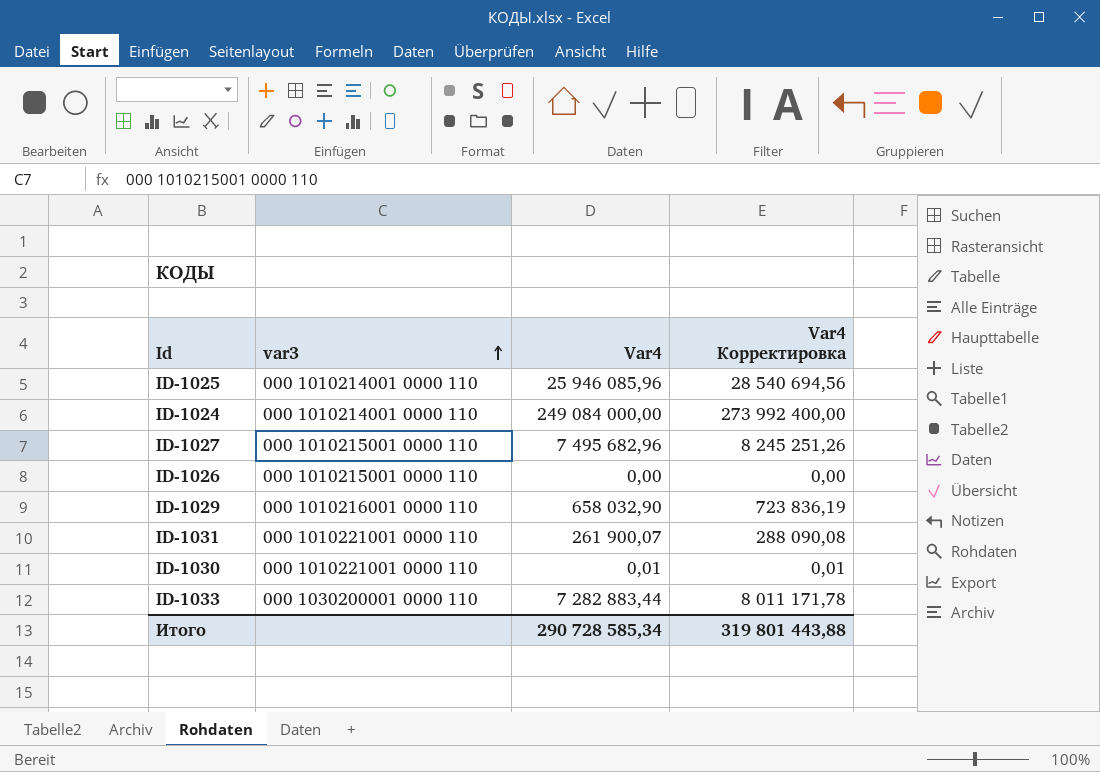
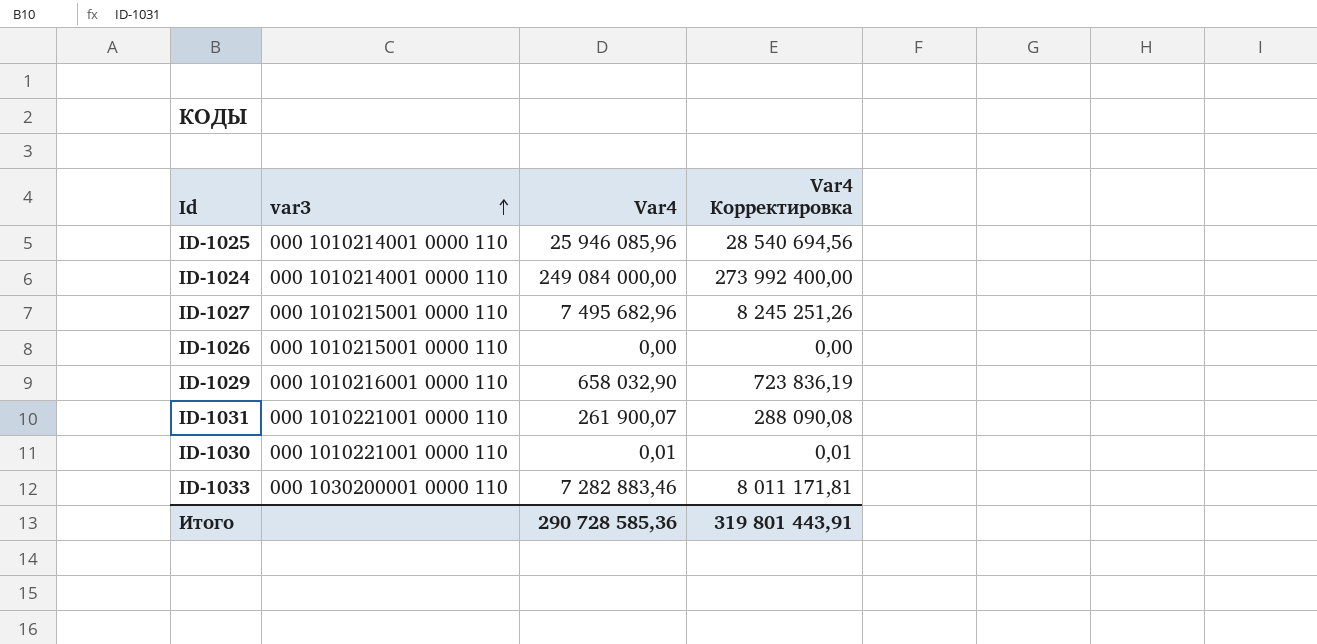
ID-1033 | Var4: 7 282 883,44 -> 7 282 883,46
ID-1033 | Var4 Корректировка: 8 011 171,78 -> 8 011 171,81
Итого | Var4: 290 728 585,34 -> 290 728 585,36
Итого | Var4 Корректировка: 319 801 443,88 -> 319 801 443,91

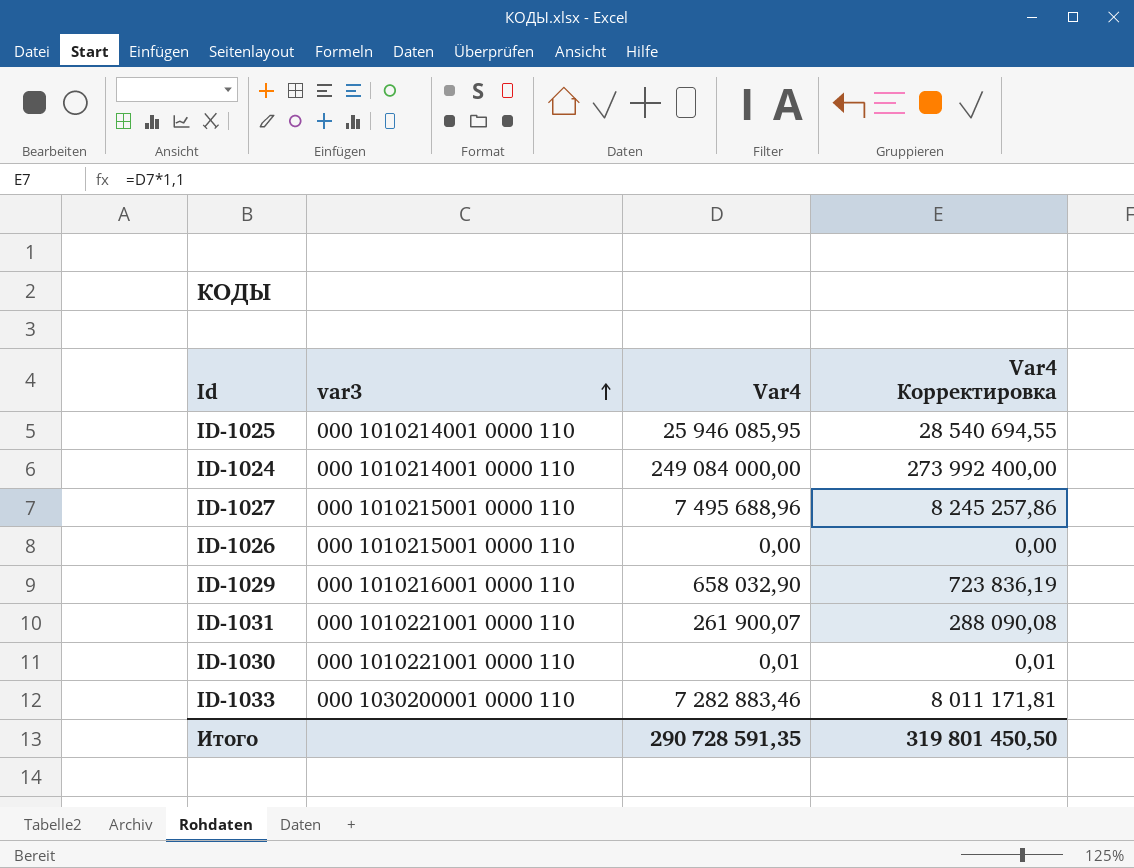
ID-1025 | Var4: 25 946 085,96 -> 25 946 085,95
ID-1025 | Var4 Корректировка: 28 540 694,56 -> 28 540 694,55
ID-1027 | Var4: 7 495 682,96 -> 7 495 688,96
ID-1027 | Var4 Корректировка: 8 245 251,26 -> 8 245 257,86
Итого | Var4: 290 728 585,36 -> 290 728 591,35
Итого | Var4 Корректировка: 319 801 443,91 -> 319 801 450,50

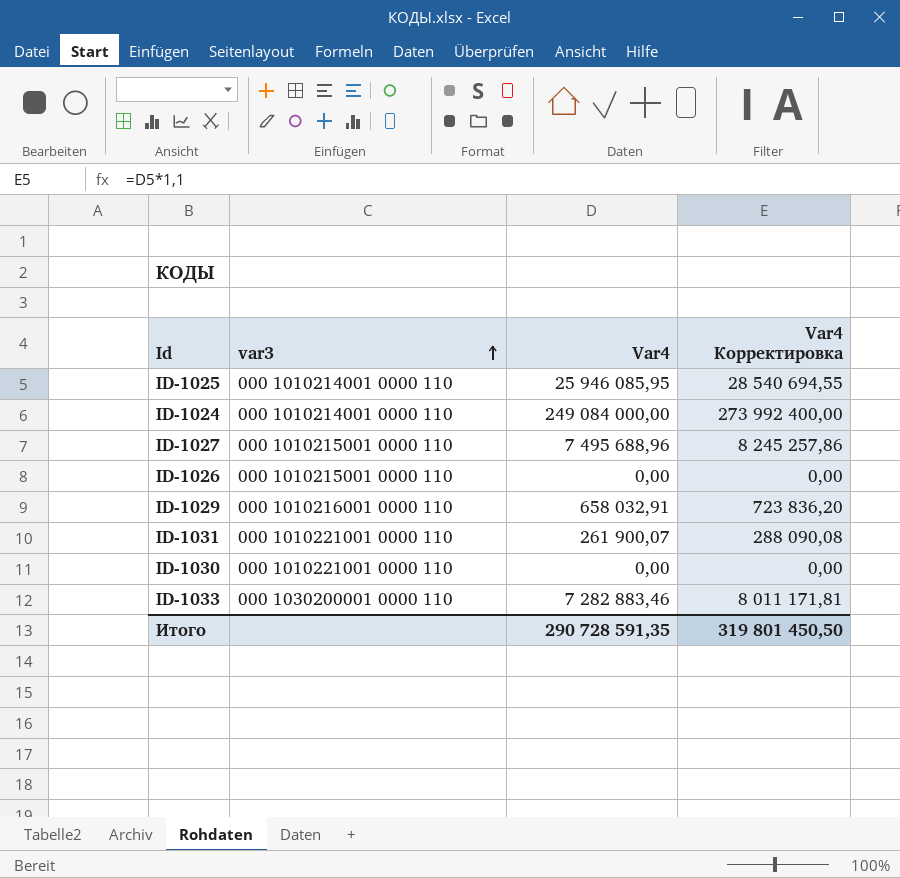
ID-1029 | Var4: 658 032,90 -> 658 032,91
ID-1029 | Var4 Корректировка: 723 836,19 -> 723 836,20
ID-1030 | Var4: 0,01 -> 0,00
ID-1030 | Var4 Корректировка: 0,01 -> 0,00

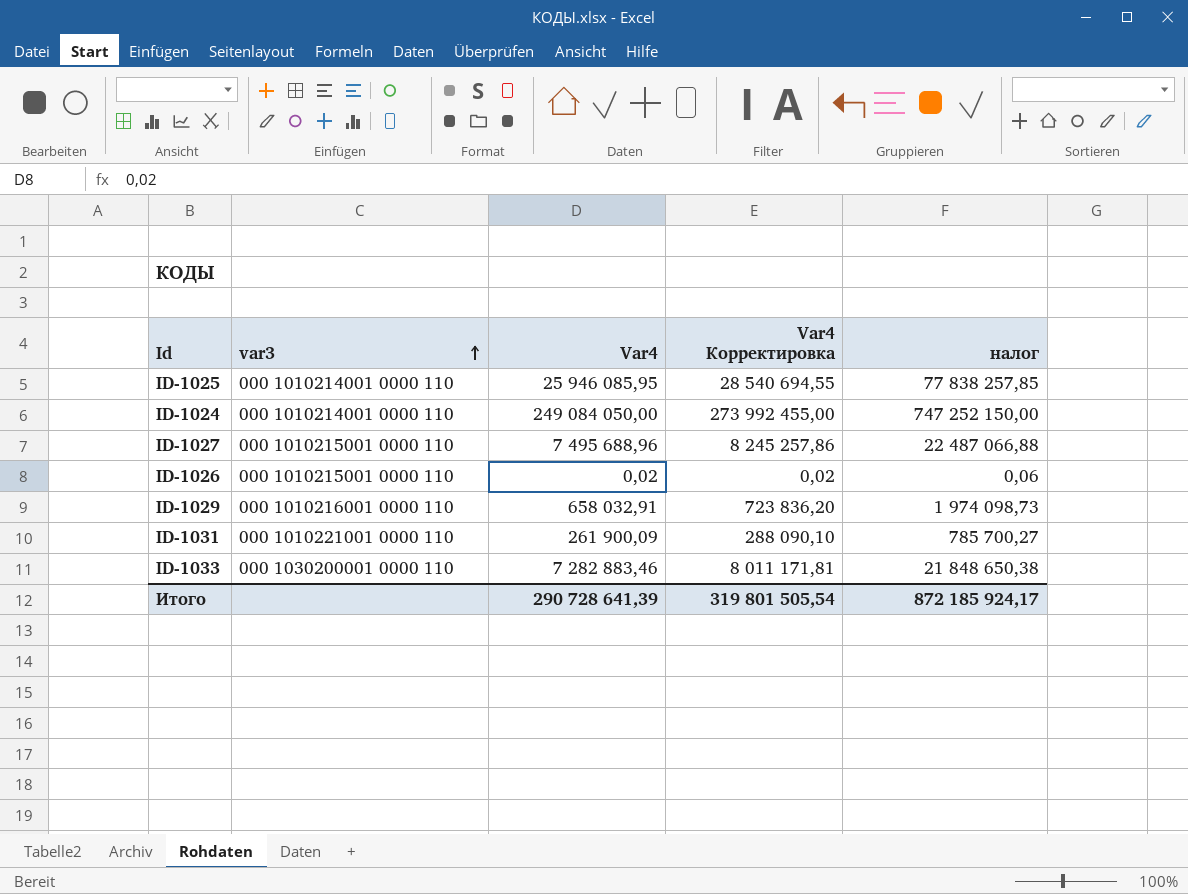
column налог | formula: none -> [Var4] * 3
row ID-1030: 000 1010221001 0000 110 | 0,00 | 0,00 -> none
ID-1024 | Var4: 249 084 000,00 -> 249 084 050,00
ID-1024 | Var4 Корректировка: 273 992 400,00 -> 273 992 455,00
ID-1026 | Var4: 0,00 -> 0,02
ID-1026 | Var4 Корректировка: 0,00 -> 0,02
ID-1031 | Var4: 261 900,07 -> 261 900,09
ID-1031 | Var4 Корректировка: 288 090,08 -> 288 090,10
Итого | Var4: 290 728 591,35 -> 290 728 641,39
Итого | Var4 Корректировка: 319 801 450,50 -> 319 801 505,54

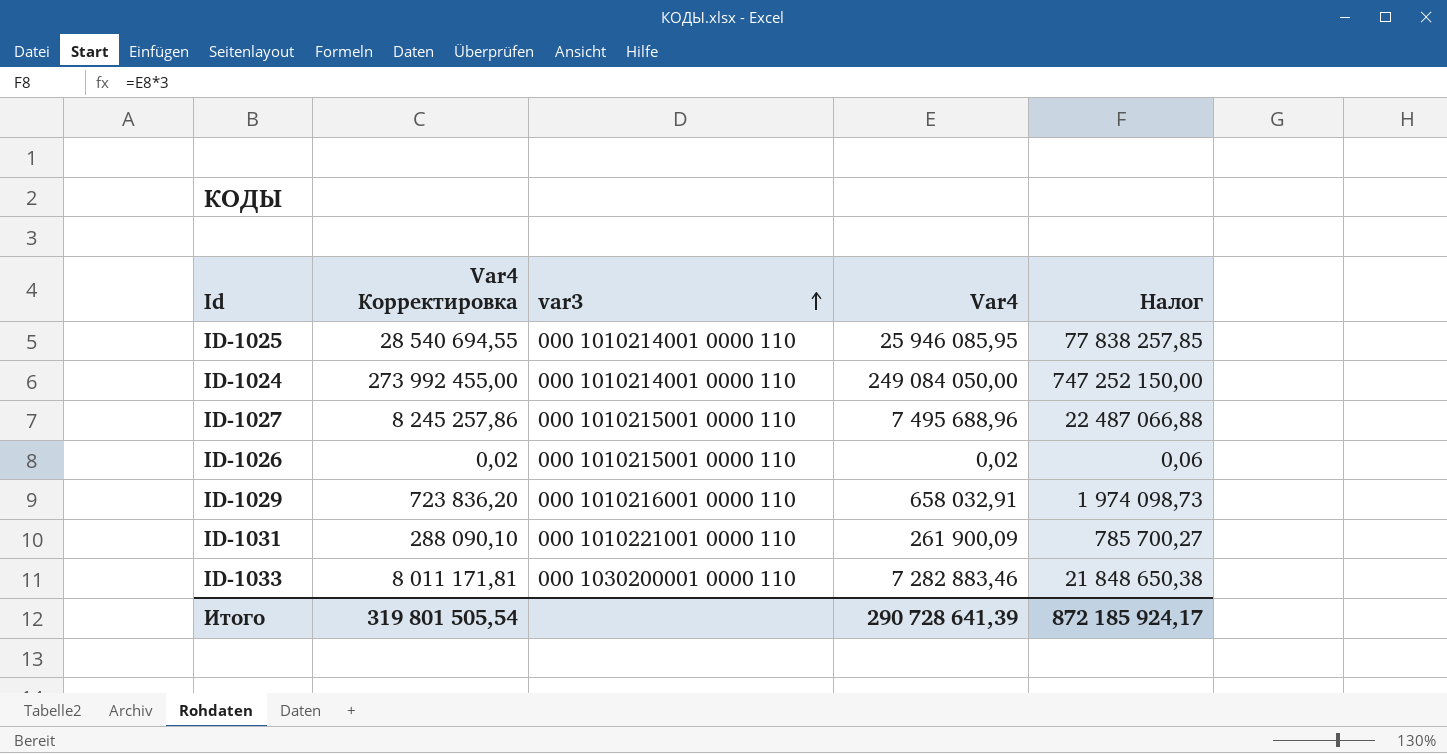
column Var4 Корректировка | position: 4 -> 2
column name: налог -> Налог

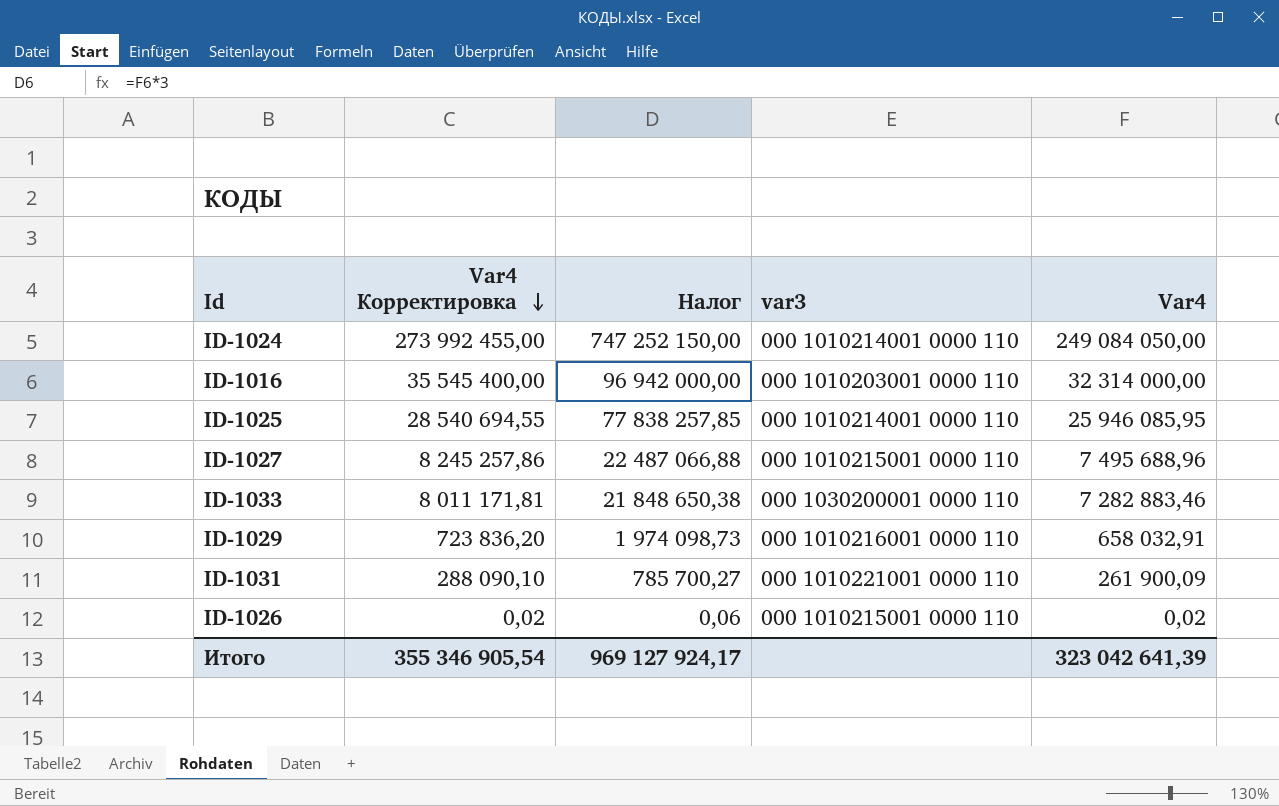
row order: var3 ascending -> Var4 Корректировка descending
column Налог | position: 5 -> 3
row ID-1016: none -> 35 545 400,00 | 96 942 000,00 | 000 1010203001 0000 110 | 32 314 000,00
Итого | Var4 Корректировка: 319 801 505,54 -> 355 346 905,54
Итого | Налог: 872 185 924,17 -> 969 127 924,17
Итого | Var4: 290 728 641,39 -> 323 042 641,39

